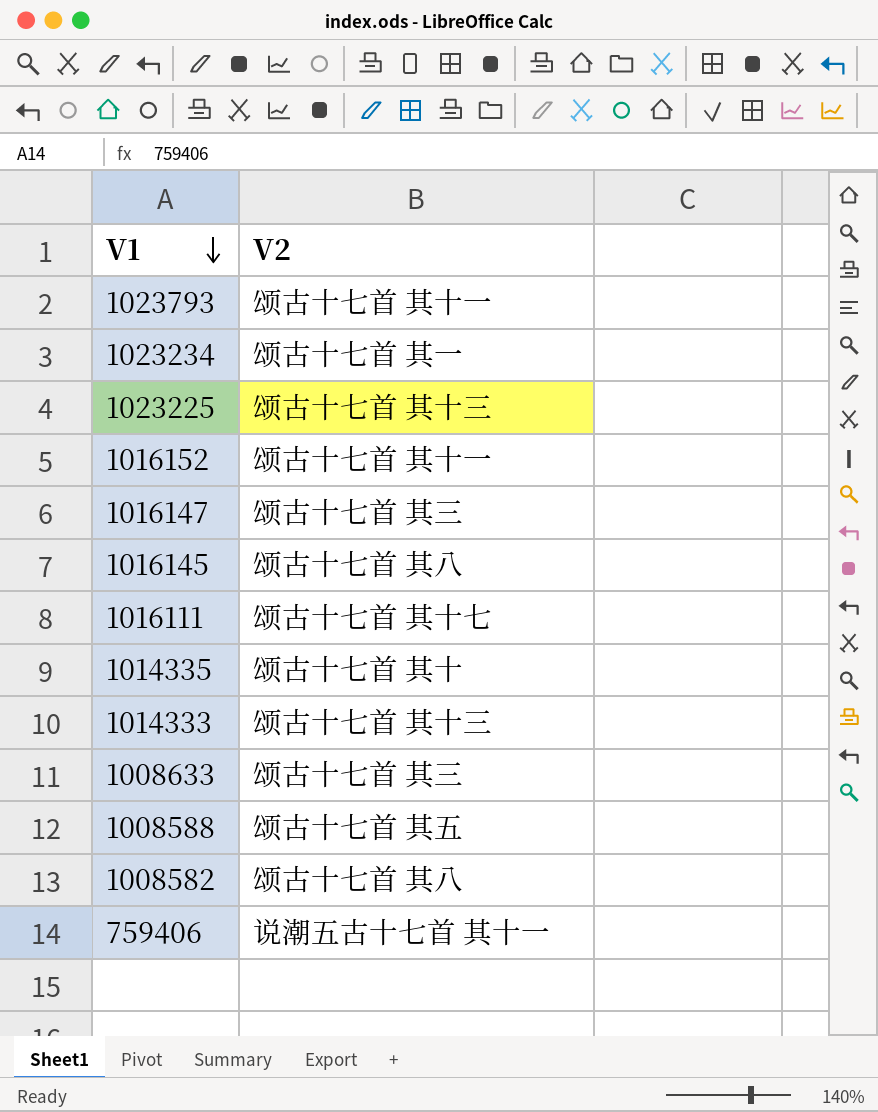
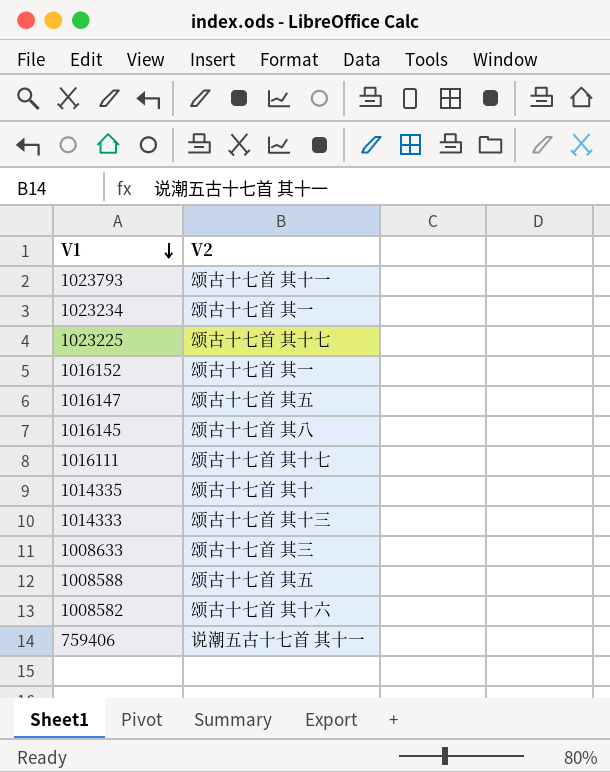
1023225 | V2: 颂古十七首 其十三 -> 颂古十七首 其十七
1016152 | V2: 颂古十七首 其十一 -> 颂古十七首 其一
1016147 | V2: 颂古十七首 其三 -> 颂古十七首 其五
1008582 | V2: 颂古十七首 其八 -> 颂古十七首 其十六

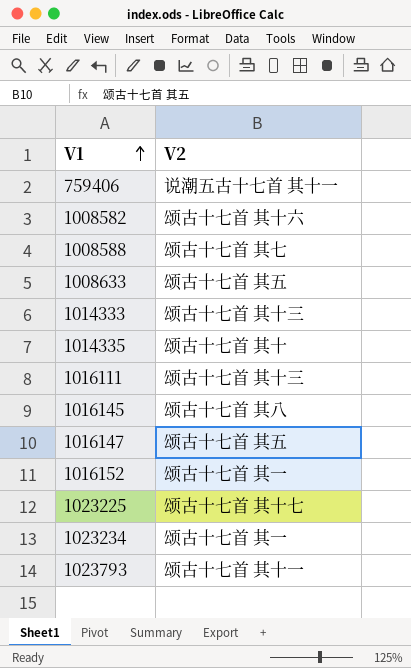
row order: V1 descending -> V1 ascending
1008588 | V2: 颂古十七首 其五 -> 颂古十七首 其七
1008633 | V2: 颂古十七首 其三 -> 颂古十七首 其五
1016111 | V2: 颂古十七首 其十七 -> 颂古十七首 其十三

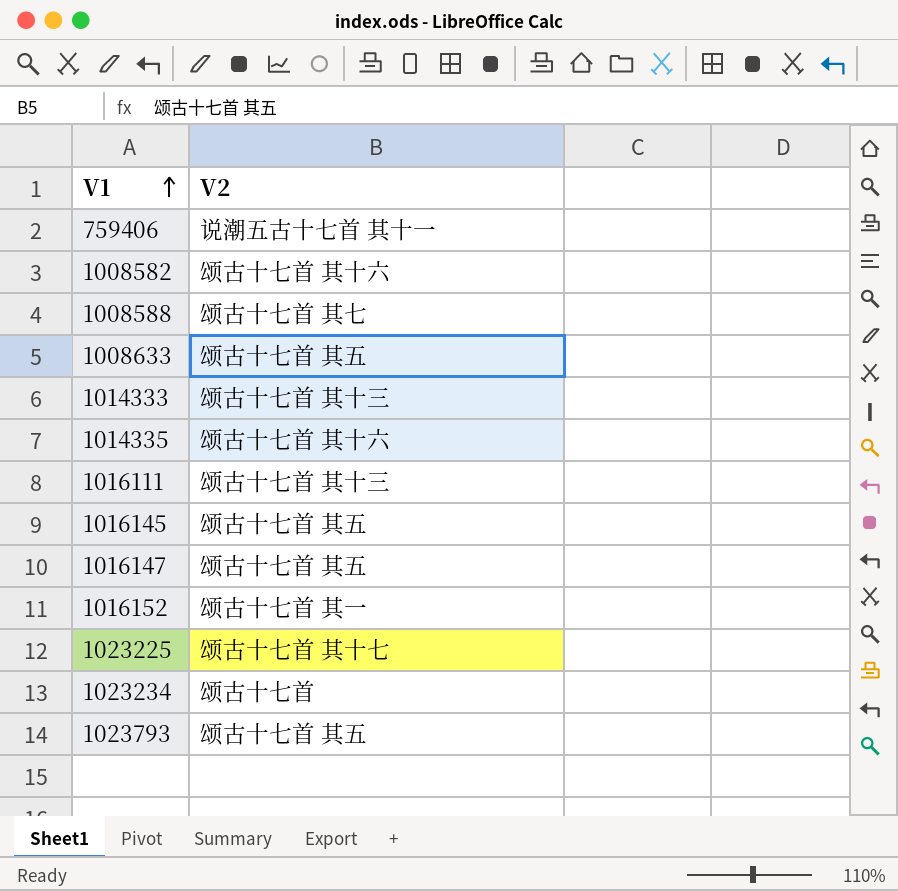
1014335 | V2: 颂古十七首 其十 -> 颂古十七首 其十六
1016145 | V2: 颂古十七首 其八 -> 颂古十七首 其五
1023234 | V2: 颂古十七首 其一 -> 颂古十七首
1023793 | V2: 颂古十七首 其十一 -> 颂古十七首 其五

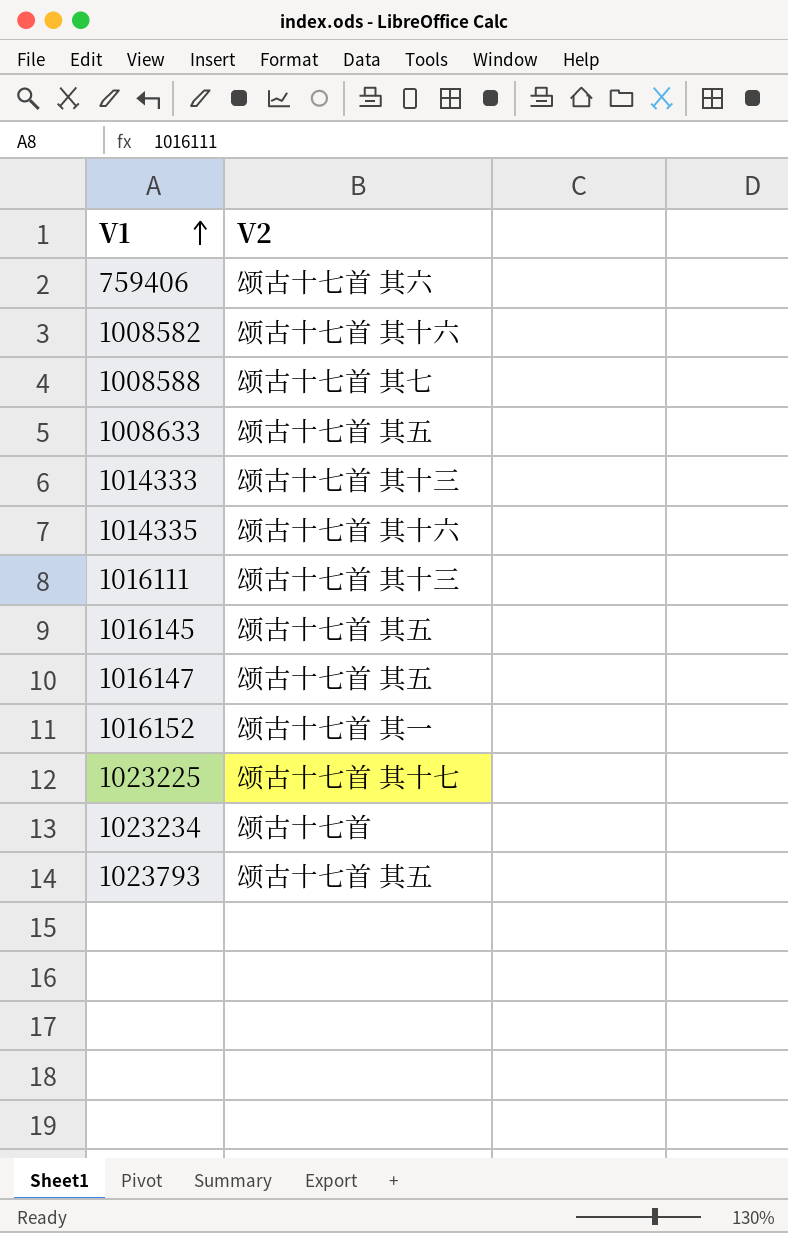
759406 | V2: 说潮五古十七首 其十一 -> 颂古十七首 其六

